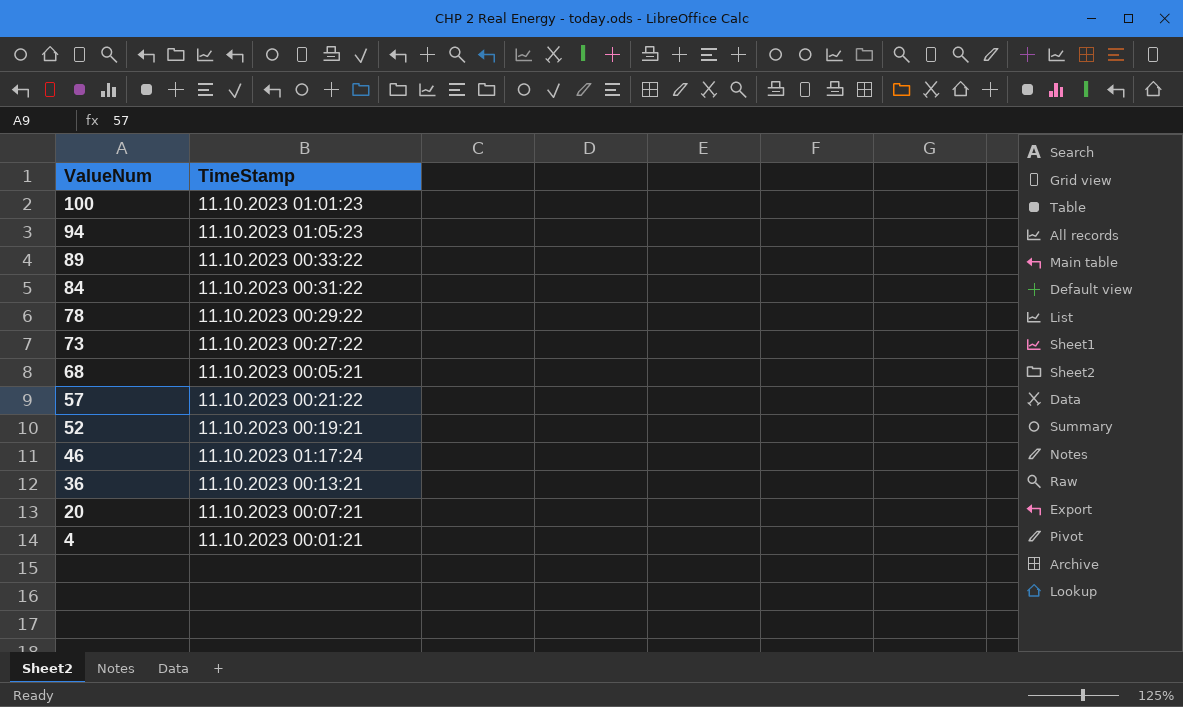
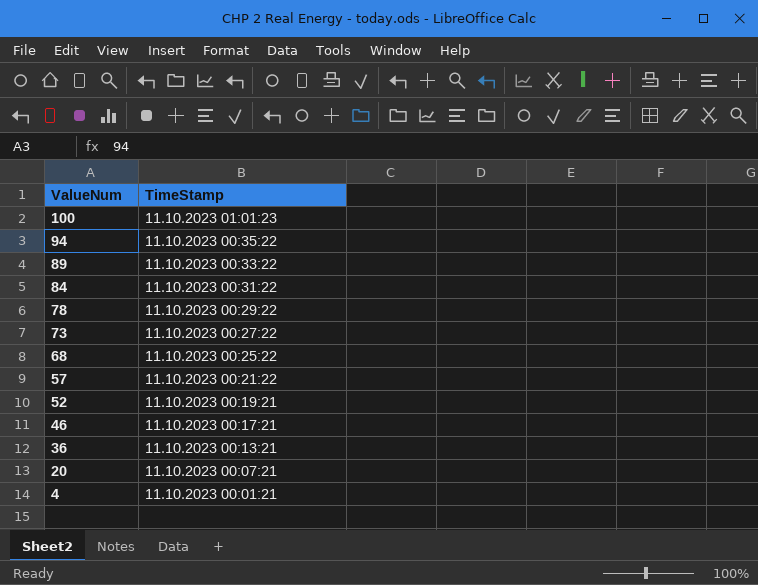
94 | TimeStamp: 11.10.2023 01:05:23 -> 11.10.2023 00:35:22
68 | TimeStamp: 11.10.2023 00:05:21 -> 11.10.2023 00:25:22
46 | TimeStamp: 11.10.2023 01:17:24 -> 11.10.2023 00:17:21

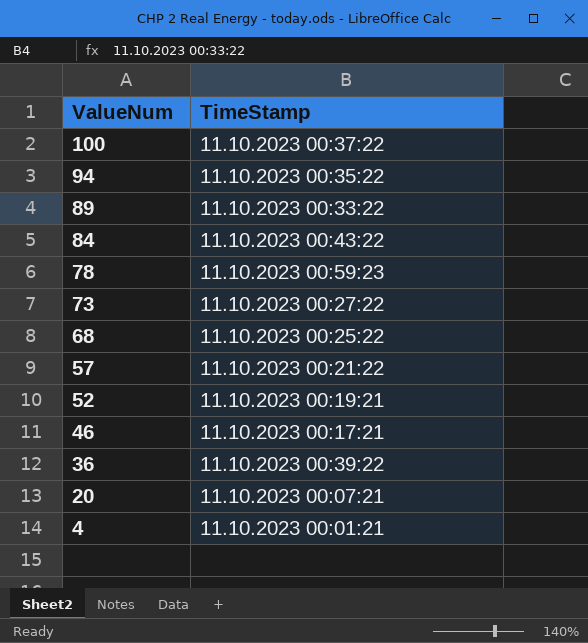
100 | TimeStamp: 11.10.2023 01:01:23 -> 11.10.2023 00:37:22
84 | TimeStamp: 11.10.2023 00:31:22 -> 11.10.2023 00:43:22
78 | TimeStamp: 11.10.2023 00:29:22 -> 11.10.2023 00:59:23
36 | TimeStamp: 11.10.2023 00:13:21 -> 11.10.2023 00:39:22

